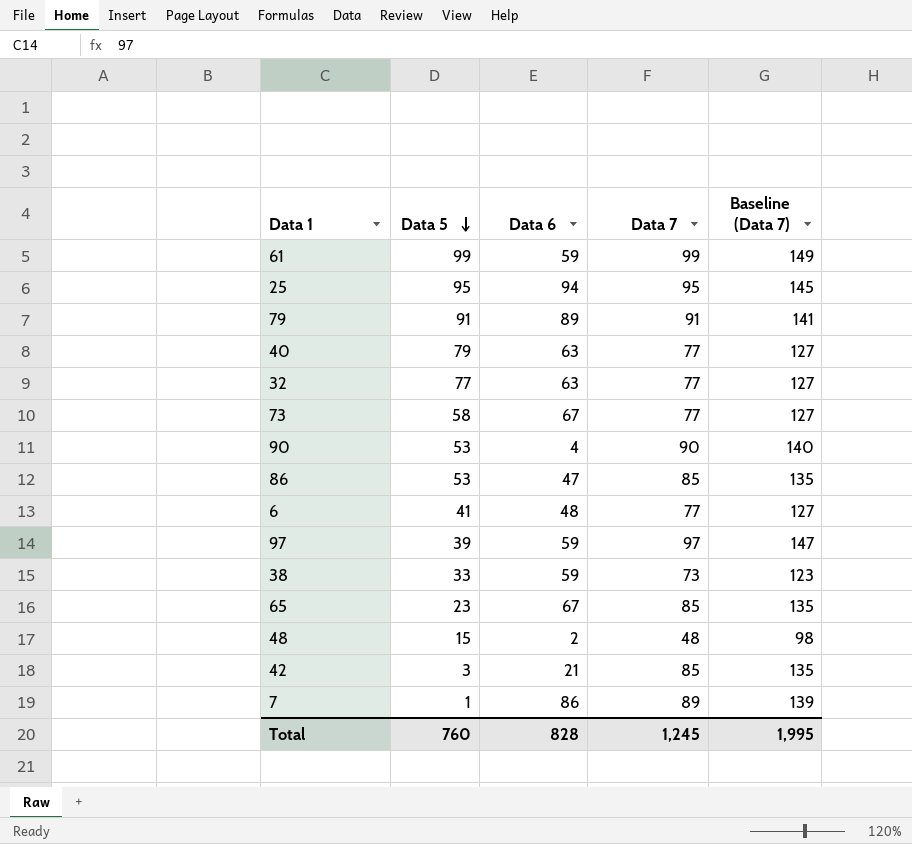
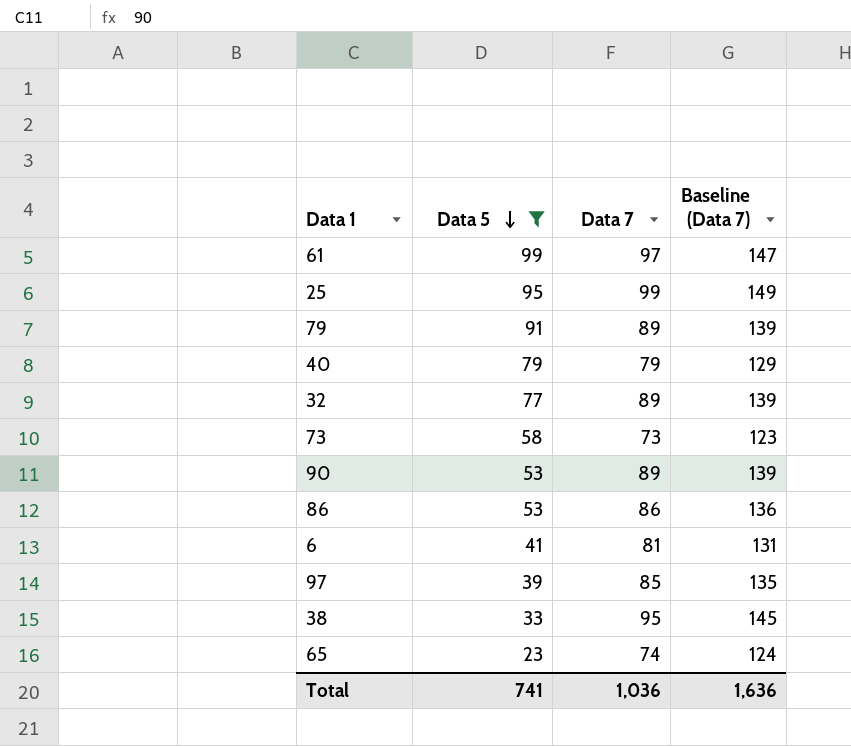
filter: none -> Data 5 >= 23
column Data 6 | position: 3 -> none
61 | Data 7: 99 -> 97
61 | Baseline (Data 7): 149 -> 147
25 | Data 7: 95 -> 99
25 | Baseline (Data 7): 145 -> 149
79 | Data 7: 91 -> 89
79 | Baseline (Data 7): 141 -> 139
40 | Data 7: 77 -> 79
40 | Baseline (Data 7): 127 -> 129
32 | Data 7: 77 -> 89
32 | Baseline (Data 7): 127 -> 139
73 | Data 7: 77 -> 73
73 | Baseline (Data 7): 127 -> 123
90 | Data 7: 90 -> 89
90 | Baseline (Data 7): 140 -> 139
86 | Data 7: 85 -> 86
86 | Baseline (Data 7): 135 -> 136
6 | Data 7: 77 -> 81
6 | Baseline (Data 7): 127 -> 131
97 | Data 7: 97 -> 85
97 | Baseline (Data 7): 147 -> 135
38 | Data 7: 73 -> 95
38 | Baseline (Data 7): 123 -> 145
65 | Data 7: 85 -> 74
65 | Baseline (Data 7): 135 -> 124
Total | Data 5: 760 -> 741
Total | Data 7: 1,245 -> 1,036
Total | Baseline (Data 7): 1,995 -> 1,636

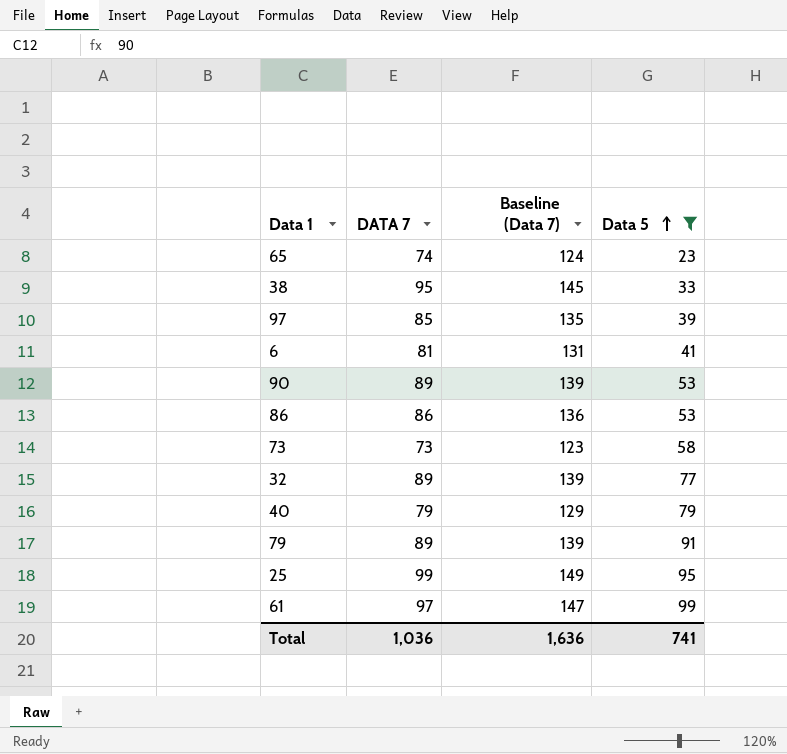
row order: Data 5 descending -> Data 5 ascending
column name: Data 7 -> DATA 7
column Data 5 | position: 2 -> 4

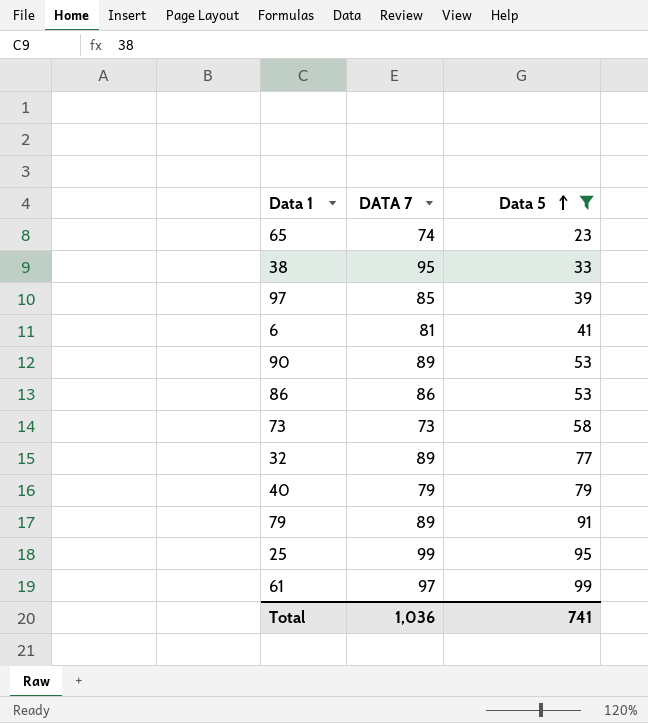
column Baseline (Data 7) | formula: [DATA 7] + 50 -> none

